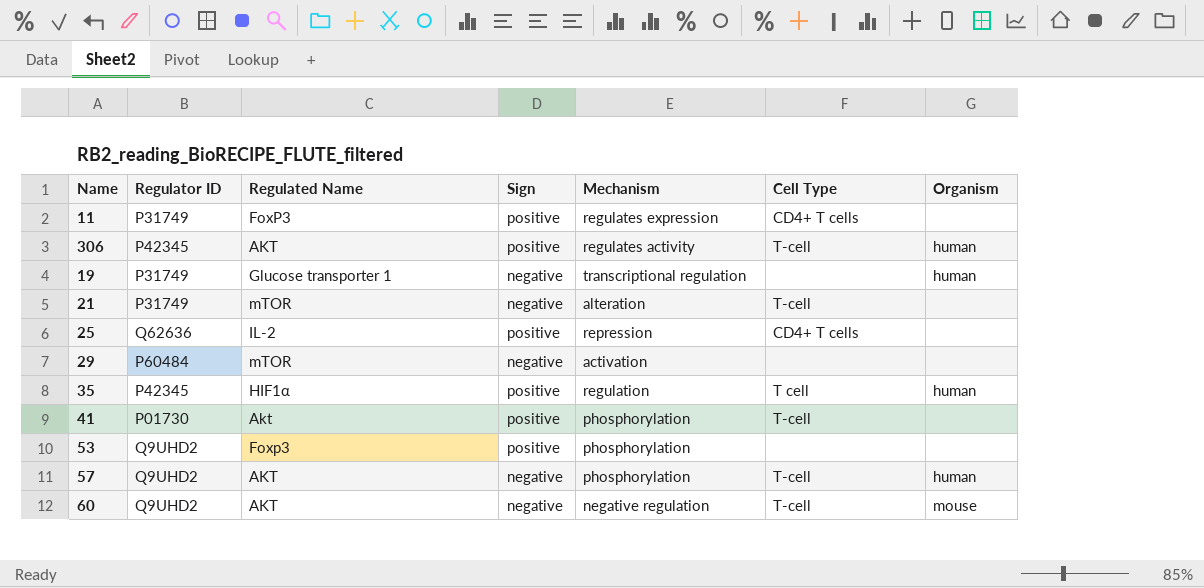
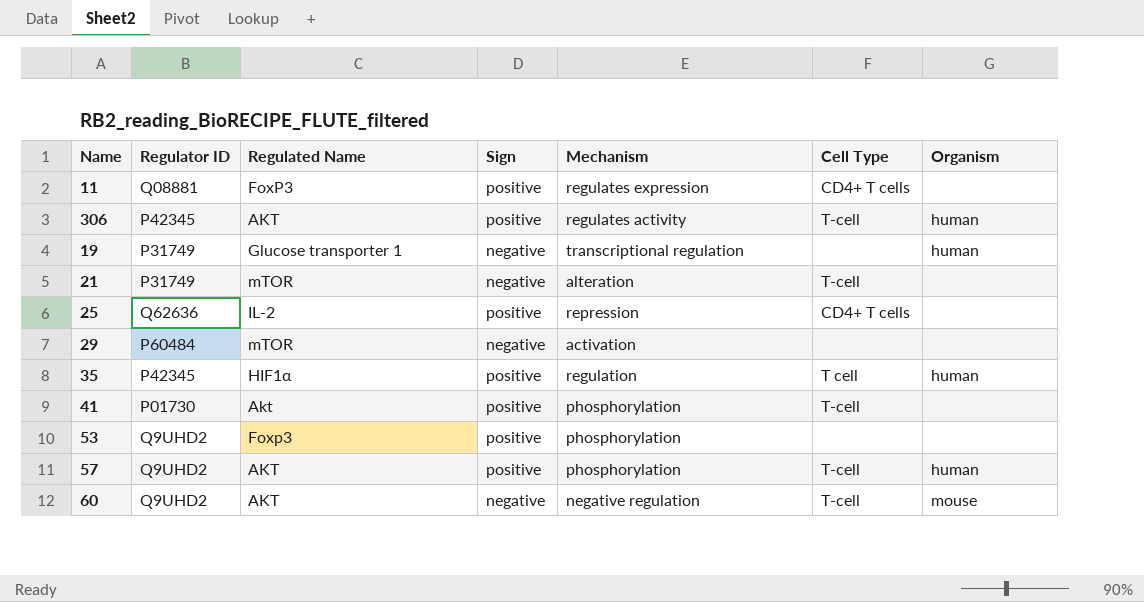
11 | Regulator ID: P31749 -> Q08881
57 | Sign: negative -> positive

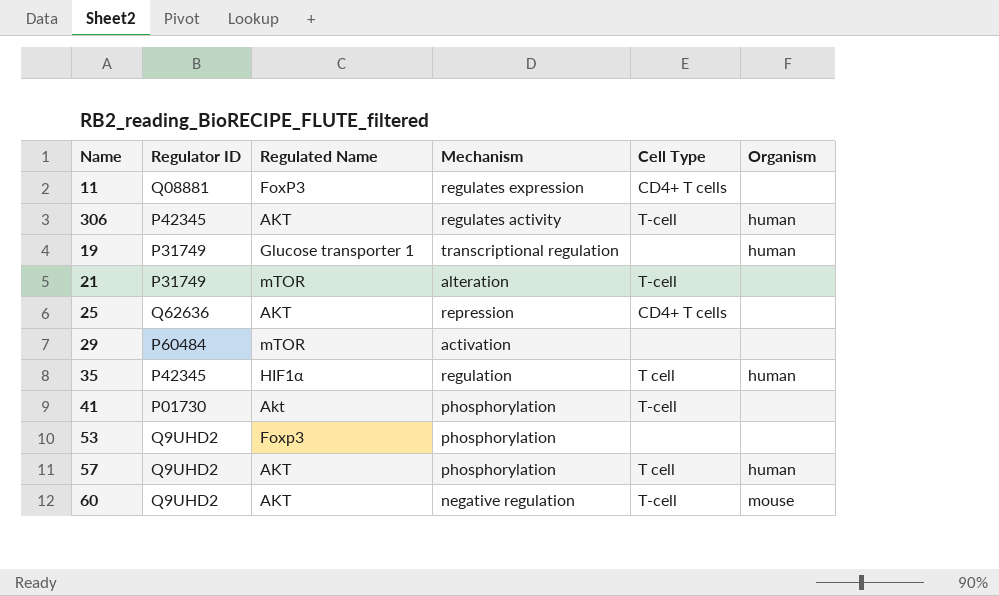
column Sign | position: 4 -> none
25 | Regulated Name: IL-2 -> AKT
57 | Cell Type: T-cell -> T cell

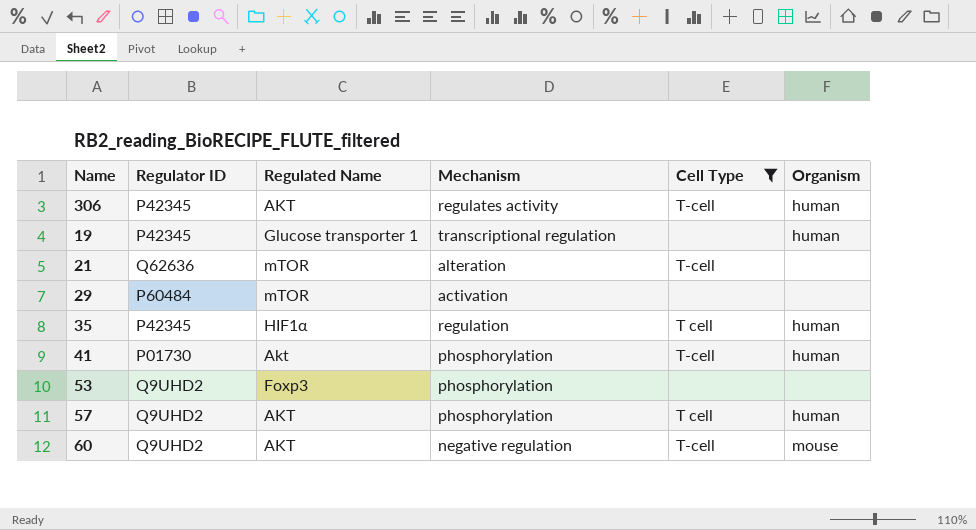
filter: none -> Cell Type != CD4+ T cells
19 | Regulator ID: P31749 -> P42345
21 | Regulator ID: P31749 -> Q62636
41 | Organism: none -> human

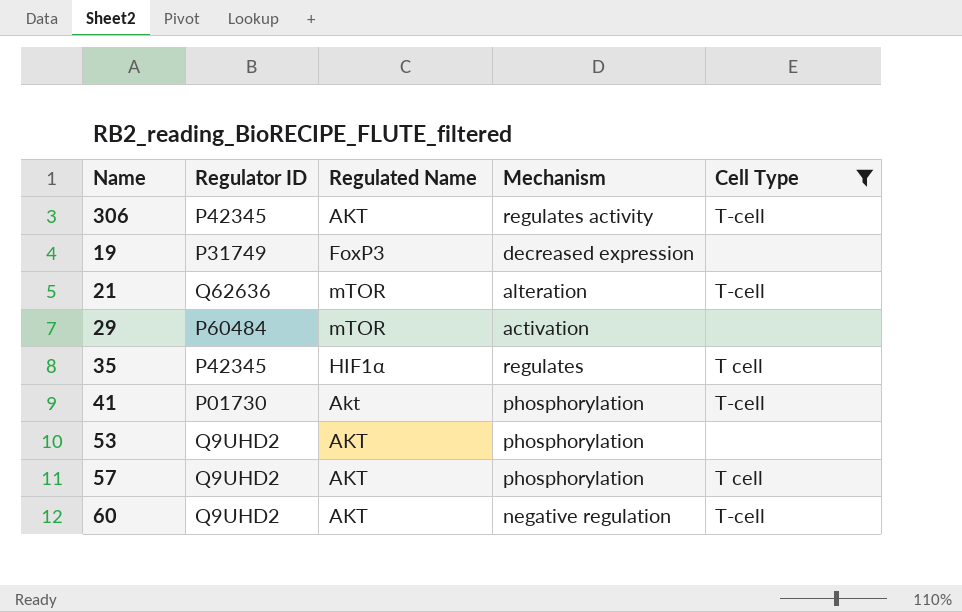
column Organism | position: 6 -> none
19 | Regulator ID: P42345 -> P31749
19 | Regulated Name: Glucose transporter 1 -> FoxP3
19 | Mechanism: transcriptional regulation -> decreased expression
35 | Mechanism: regulation -> regulates
53 | Regulated Name: Foxp3 -> AKT

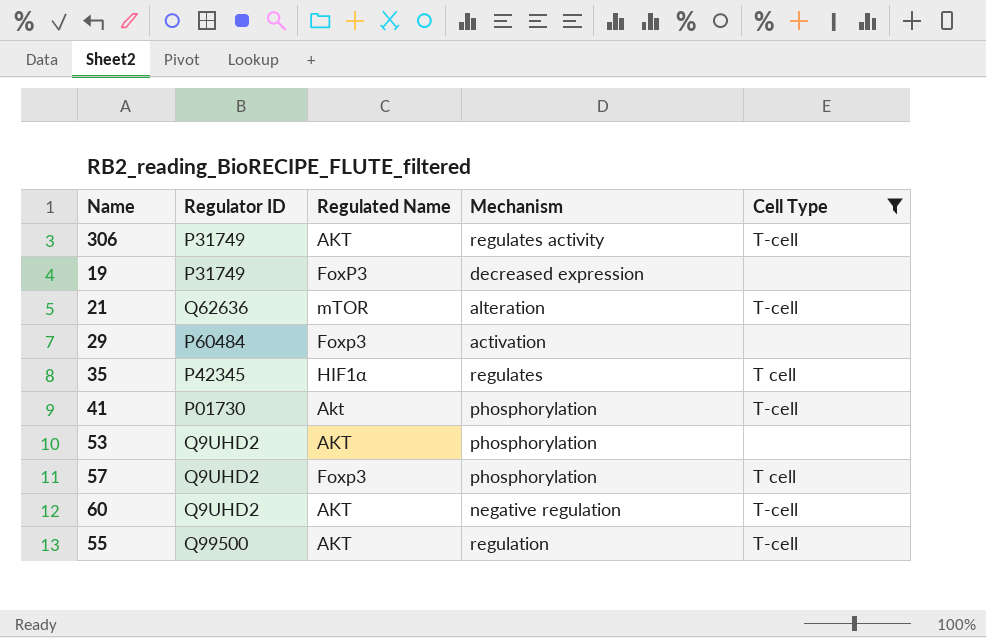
306 | Regulator ID: P42345 -> P31749
29 | Regulated Name: mTOR -> Foxp3
57 | Regulated Name: AKT -> Foxp3
row 55: none -> Q99500 | AKT | regulation | T-cell

